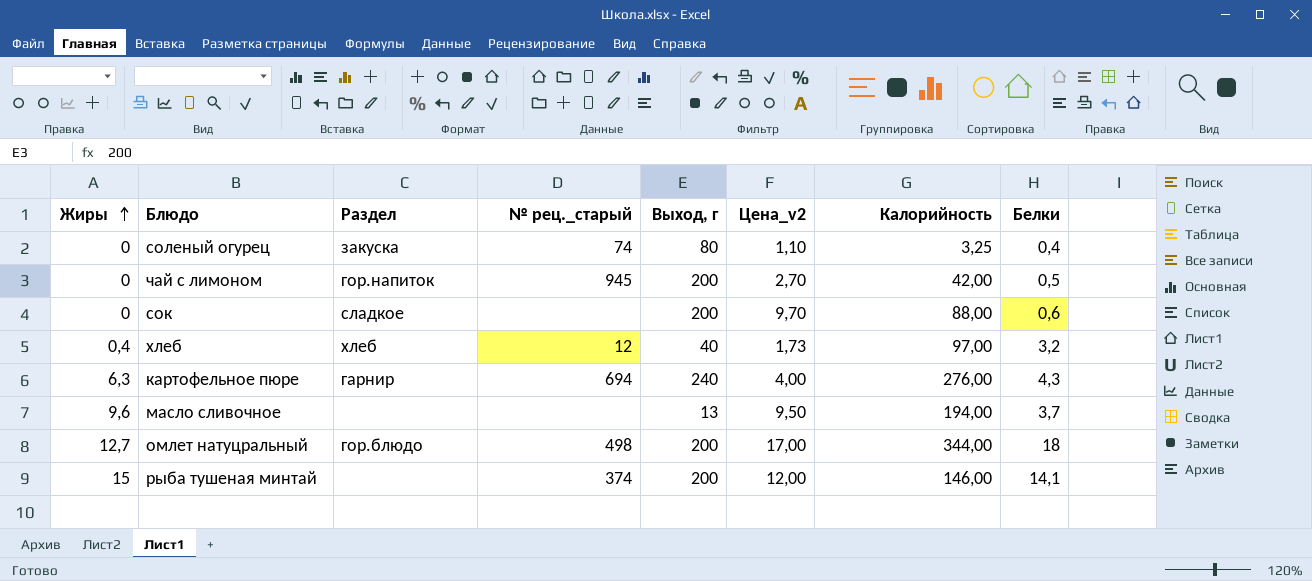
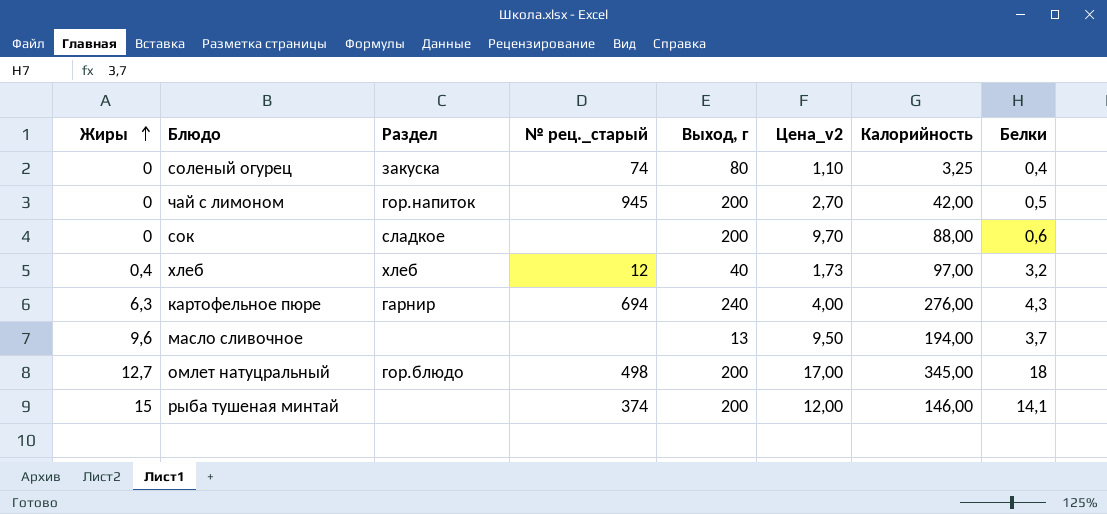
омлет натуцральный | Калорийность: 344,00 -> 345,00

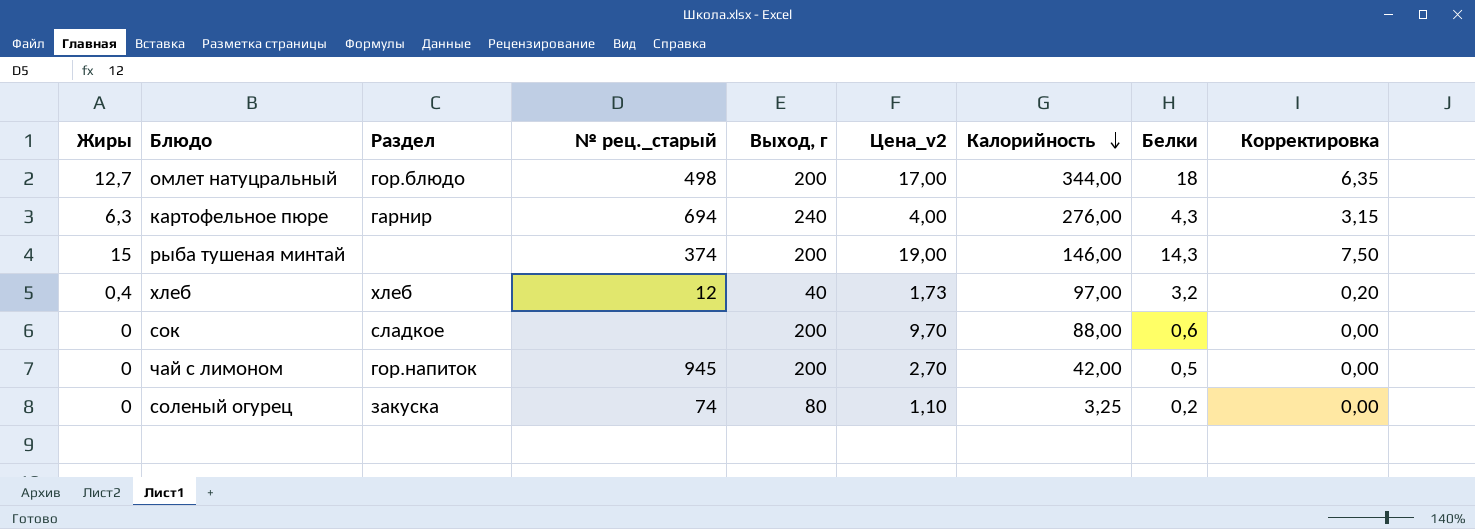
row order: Жиры ascending -> Калорийность descending
column Корректировка | formula: none -> [Жиры] * 0,5
row масло сливочное: 9,6 | none | none | 13 | 9,50 | 194,00 | 3,7 -> none
омлет натуцральный | Калорийность: 345,00 -> 344,00
рыба тушеная минтай | Цена_v2: 12,00 -> 19,00
рыба тушеная минтай | Белки: 14,1 -> 14,3
соленый огурец | Белки: 0,4 -> 0,2

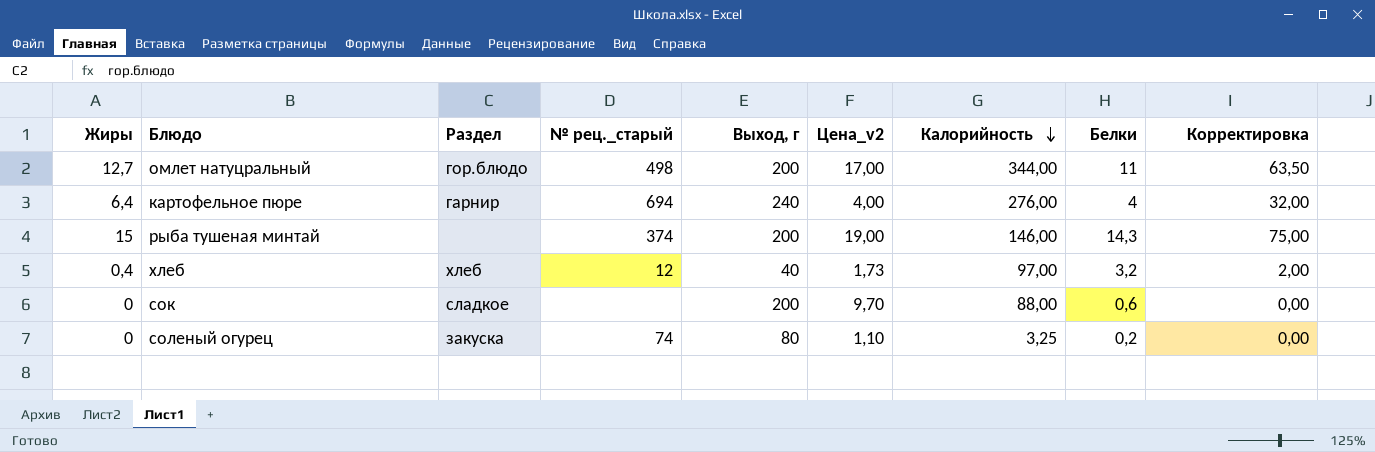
column Корректировка | formula: [Жиры] * 0,5 -> [Жиры] * 5
row чай с лимоном: 0 | гор.напиток | 945 | 200 | 2,70 | 42,00 | 0,5 | 0,00 -> none
омлет натуцральный | Белки: 18 -> 11
картофельное пюре | Жиры: 6,3 -> 6,4
картофельное пюре | Белки: 4,3 -> 4

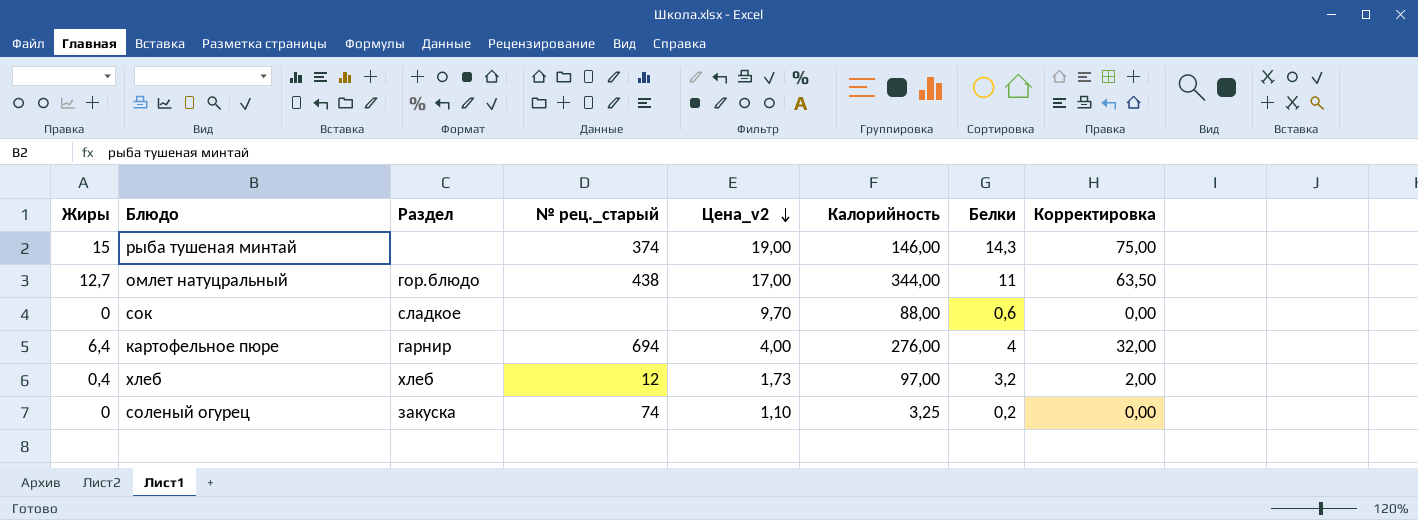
row order: Калорийность descending -> Цена_v2 descending
column Выход, г | position: 5 -> none
омлет натуцральный | № рец._старый: 498 -> 438

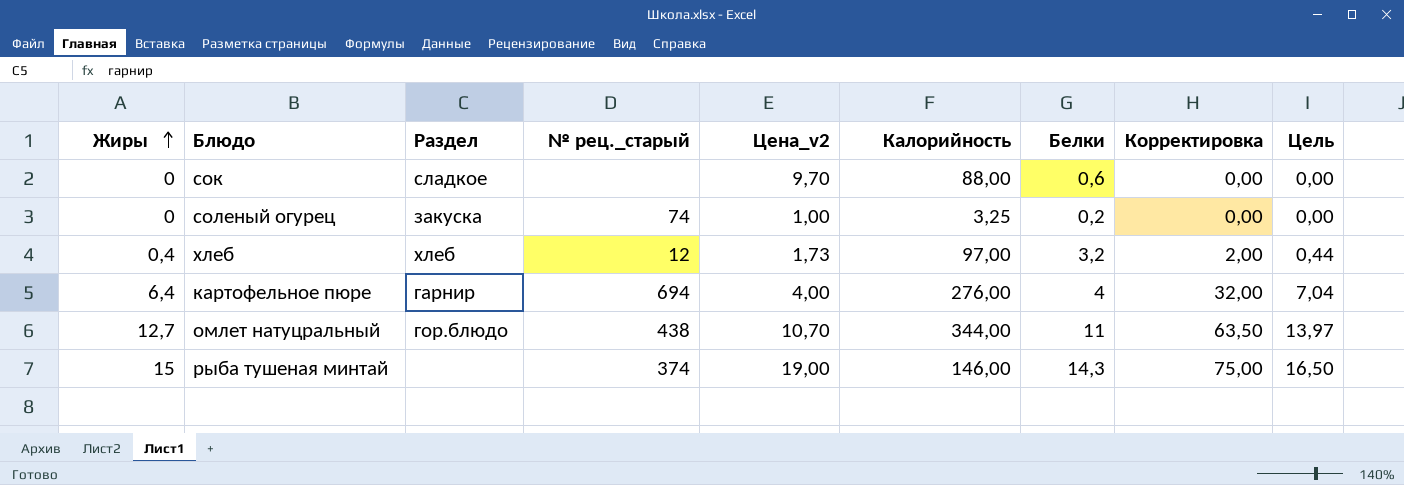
row order: Цена_v2 descending -> Жиры ascending
column Цель | formula: none -> [Жиры] * 1,1
соленый огурец | Цена_v2: 1,10 -> 1,00
омлет натуцральный | Цена_v2: 17,00 -> 10,70

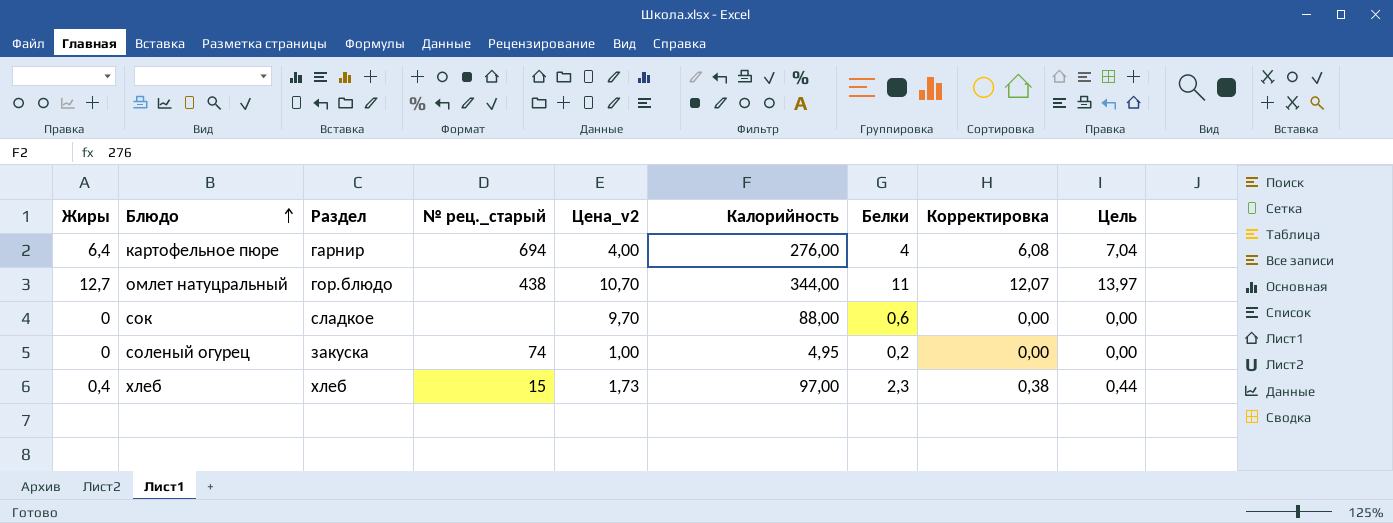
row order: Жиры ascending -> Блюдо ascending
column Корректировка | formula: [Жиры] * 5 -> [Жиры] * 0,95
row рыба тушеная минтай: 15 | none | 374 | 19,00 | 146,00 | 14,3 | 75,00 | 16,50 -> none
соленый огурец | Калорийность: 3,25 -> 4,95
хлеб | № рец._старый: 12 -> 15
хлеб | Белки: 3,2 -> 2,3

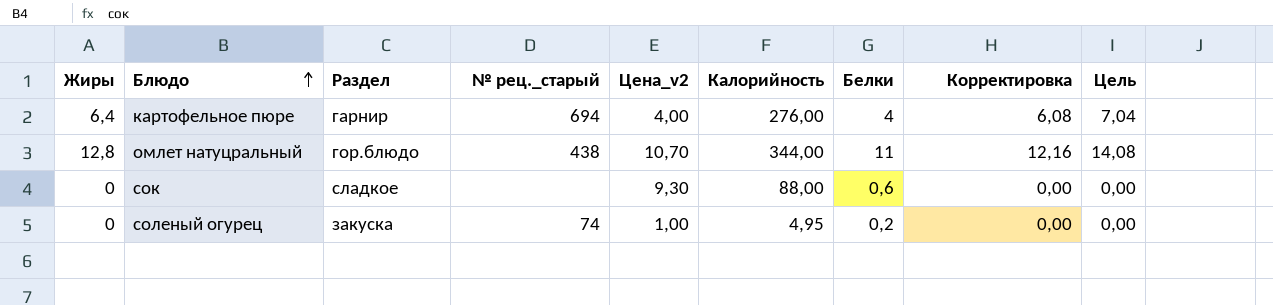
row хлеб: 0,4 | хлеб | 15 | 1,73 | 97,00 | 2,3 | 0,38 | 0,44 -> none
омлет натуцральный | Жиры: 12,7 -> 12,8
омлет натуцральный | Корректировка: 12,07 -> 12,16
омлет натуцральный | Цель: 13,97 -> 14,08
сок | Цена_v2: 9,70 -> 9,30

